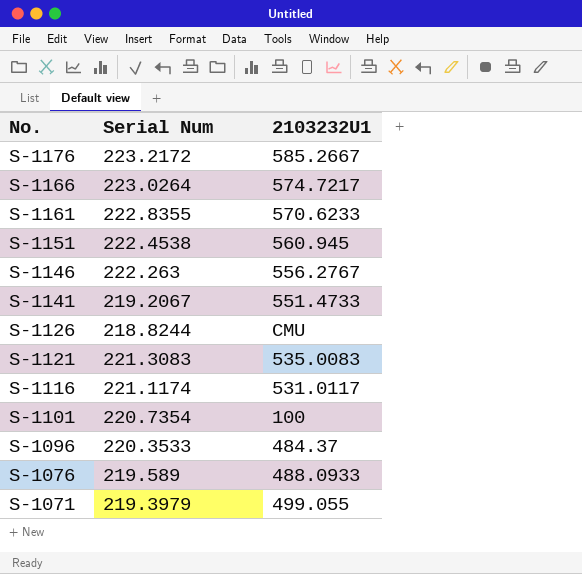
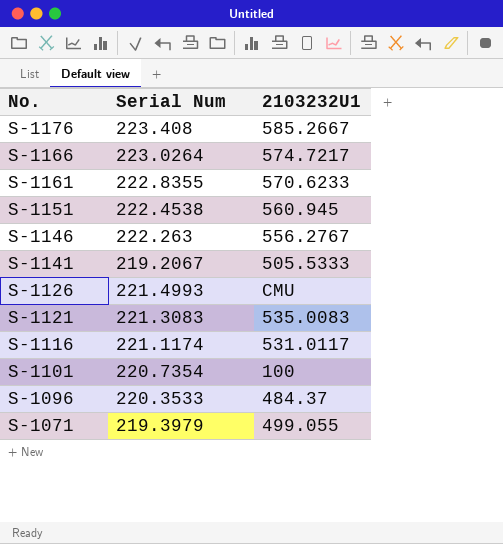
row S-1076: 219.589 | 488.0933 -> none
S-1176 | Serial Num: 223.2172 -> 223.408
S-1141 | 2103232U1: 551.4733 -> 505.5333
S-1126 | Serial Num: 218.8244 -> 221.4993

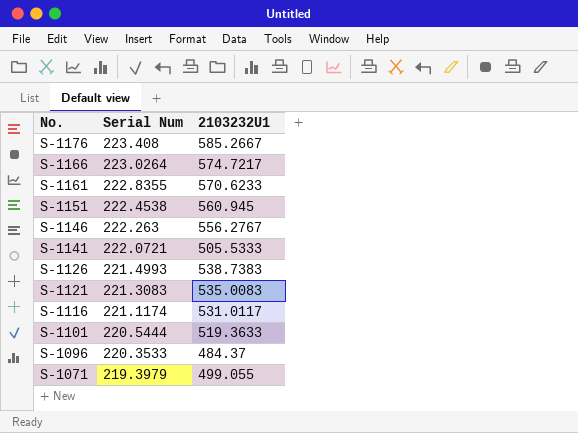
S-1141 | Serial Num: 219.2067 -> 222.0721
S-1126 | 2103232U1: CMU -> 538.7383
S-1101 | Serial Num: 220.7354 -> 220.5444
S-1101 | 2103232U1: 100 -> 519.3633

